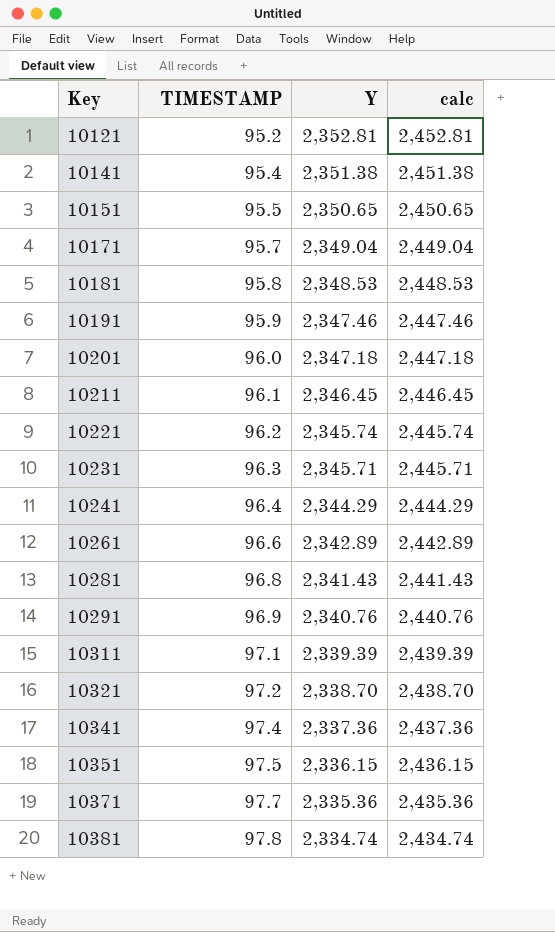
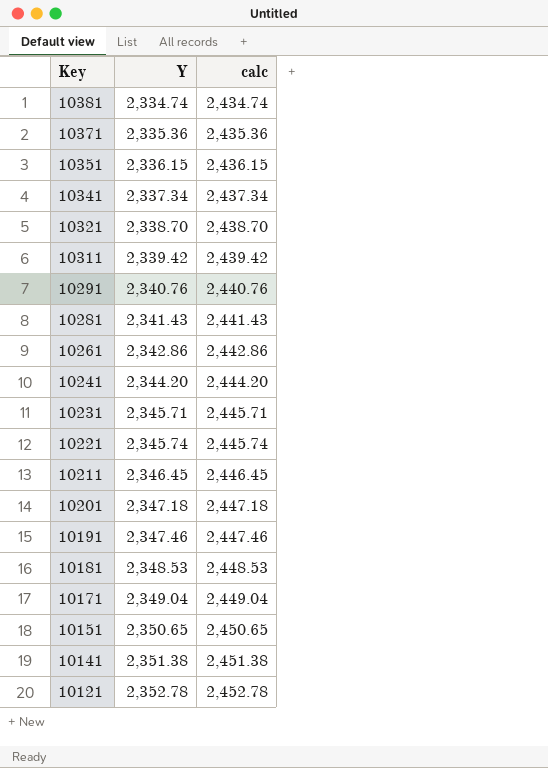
row order: Key ascending -> Key descending
column TIMESTAMP | position: 2 -> none
10341 | Y: 2,337.36 -> 2,337.34
10341 | calc: 2,437.36 -> 2,437.34
10311 | Y: 2,339.39 -> 2,339.42
10311 | calc: 2,439.39 -> 2,439.42
10261 | Y: 2,342.89 -> 2,342.86
10261 | calc: 2,442.89 -> 2,442.86
10241 | Y: 2,344.29 -> 2,344.20
10241 | calc: 2,444.29 -> 2,444.20
10121 | Y: 2,352.81 -> 2,352.78
10121 | calc: 2,452.81 -> 2,452.78

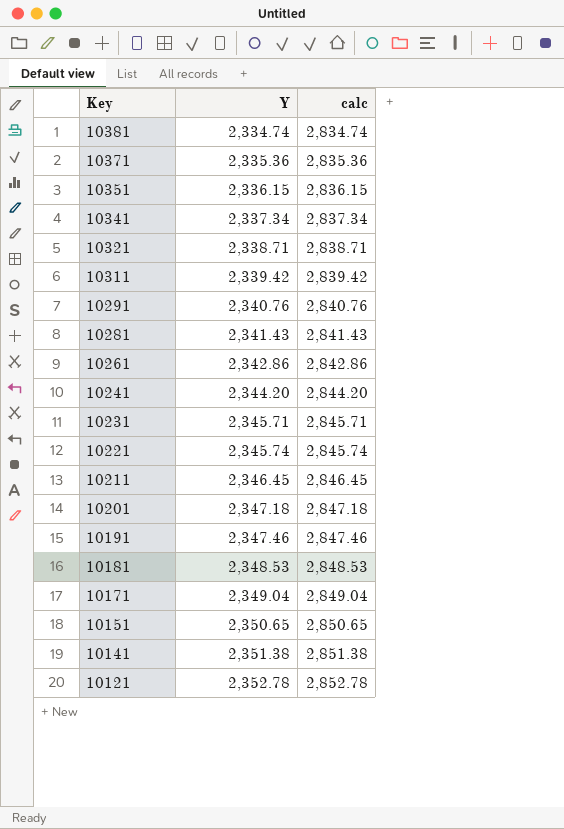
column calc | formula: [Y] + 100 -> [Y] + 500
10321 | Y: 2,338.70 -> 2,338.71

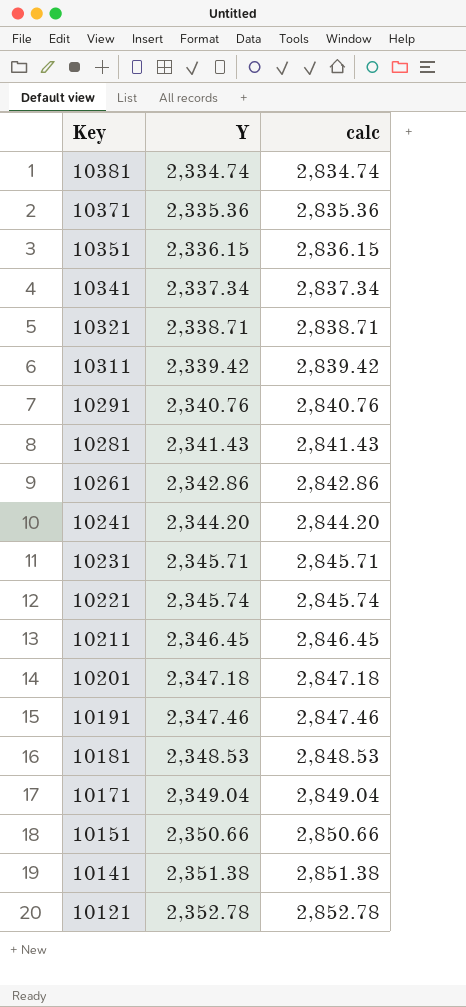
10151 | Y: 2,350.65 -> 2,350.66
10151 | calc: 2,850.65 -> 2,850.66

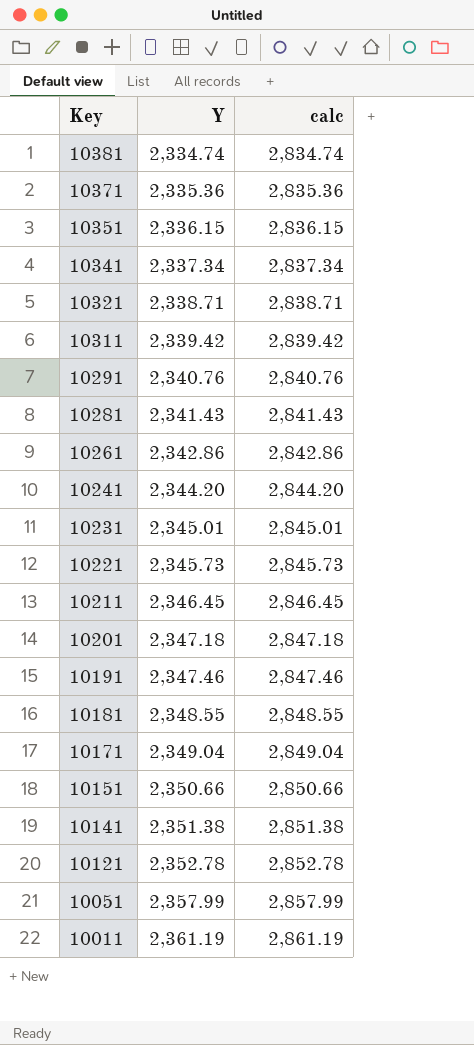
10231 | Y: 2,345.71 -> 2,345.01
10231 | calc: 2,845.71 -> 2,845.01
10221 | Y: 2,345.74 -> 2,345.73
10221 | calc: 2,845.74 -> 2,845.73
10181 | Y: 2,348.53 -> 2,348.55
10181 | calc: 2,848.53 -> 2,848.55
row 10051: none -> 2,357.99 | 2,857.99
row 10011: none -> 2,361.19 | 2,861.19

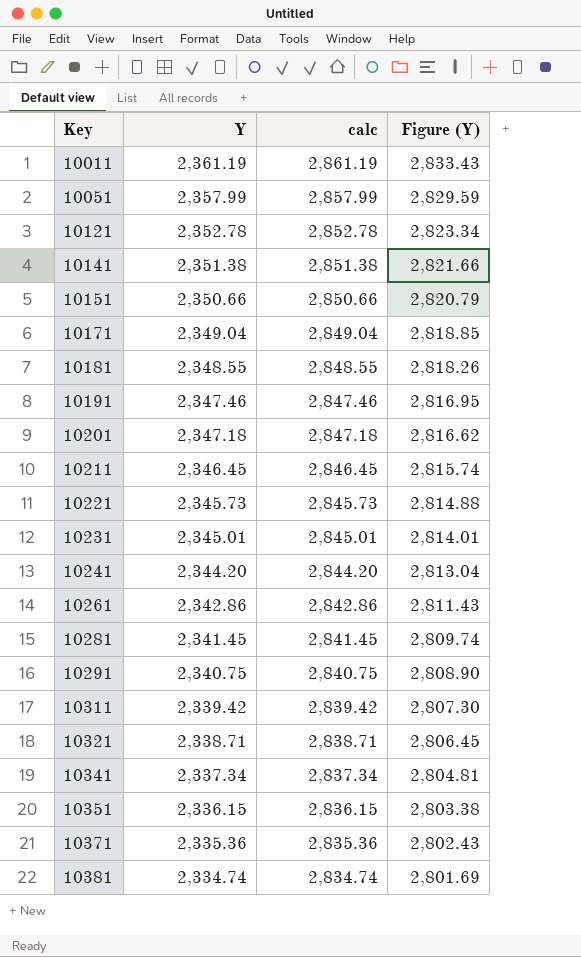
row order: Key descending -> Key ascending
column Figure (Y) | formula: none -> [Y] * 1.2
10281 | Y: 2,341.43 -> 2,341.45
10281 | calc: 2,841.43 -> 2,841.45
10291 | Y: 2,340.76 -> 2,340.75
10291 | calc: 2,840.76 -> 2,840.75

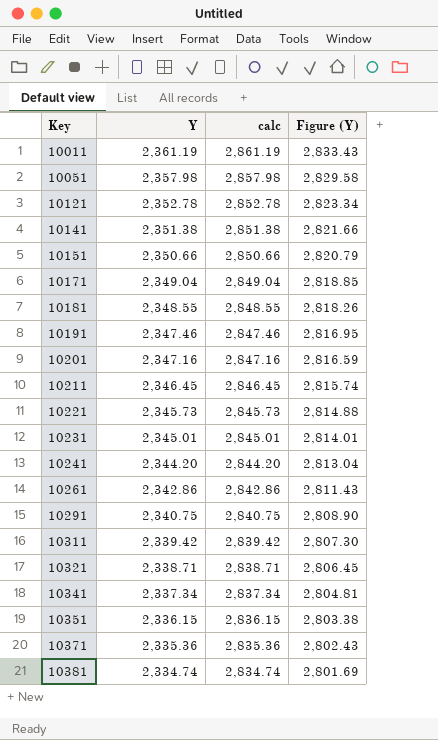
row 10281: 2,341.45 | 2,841.45 | 2,809.74 -> none
10051 | Y: 2,357.99 -> 2,357.98
10051 | calc: 2,857.99 -> 2,857.98
10051 | Figure (Y): 2,829.59 -> 2,829.58
10201 | Y: 2,347.18 -> 2,347.16
10201 | calc: 2,847.18 -> 2,847.16
10201 | Figure (Y): 2,816.62 -> 2,816.59

